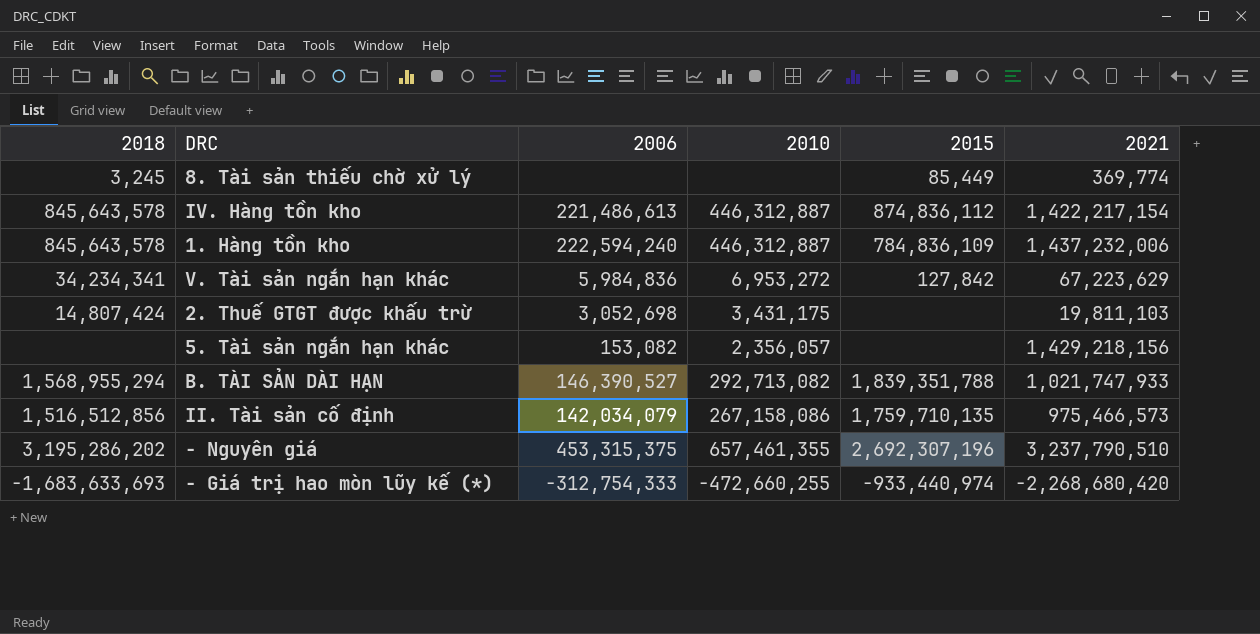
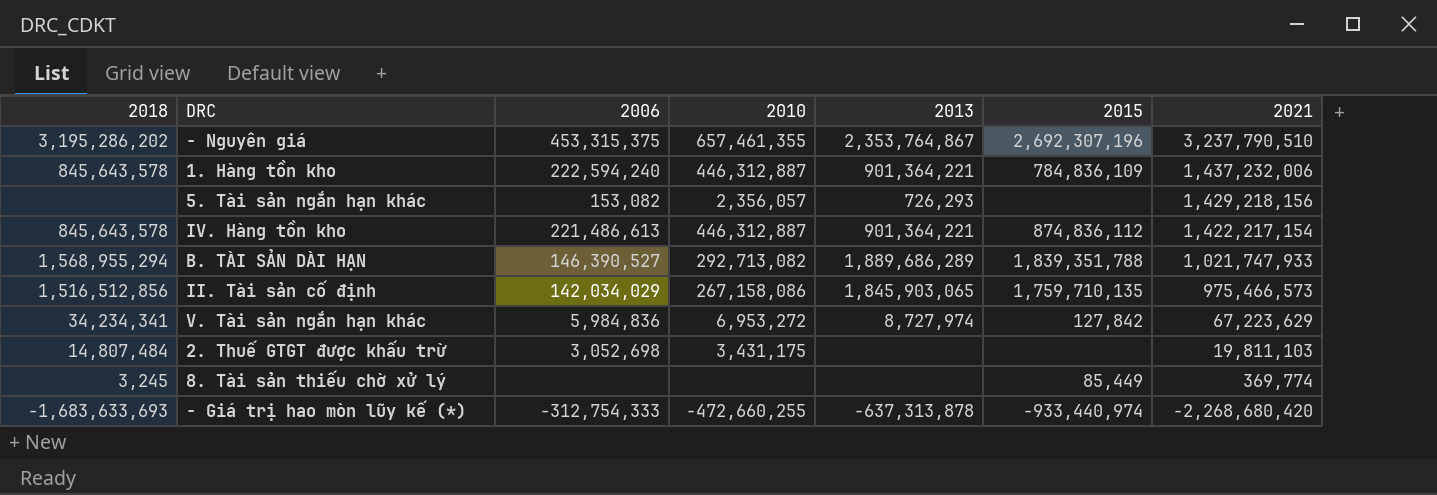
row order: none -> 2021 descending
column 2013 | position: none -> 5
II. Tài sản cố định | 2006: 142,034,079 -> 142,034,029
2. Thuế GTGT được khấu trừ | 2018: 14,807,424 -> 14,807,484

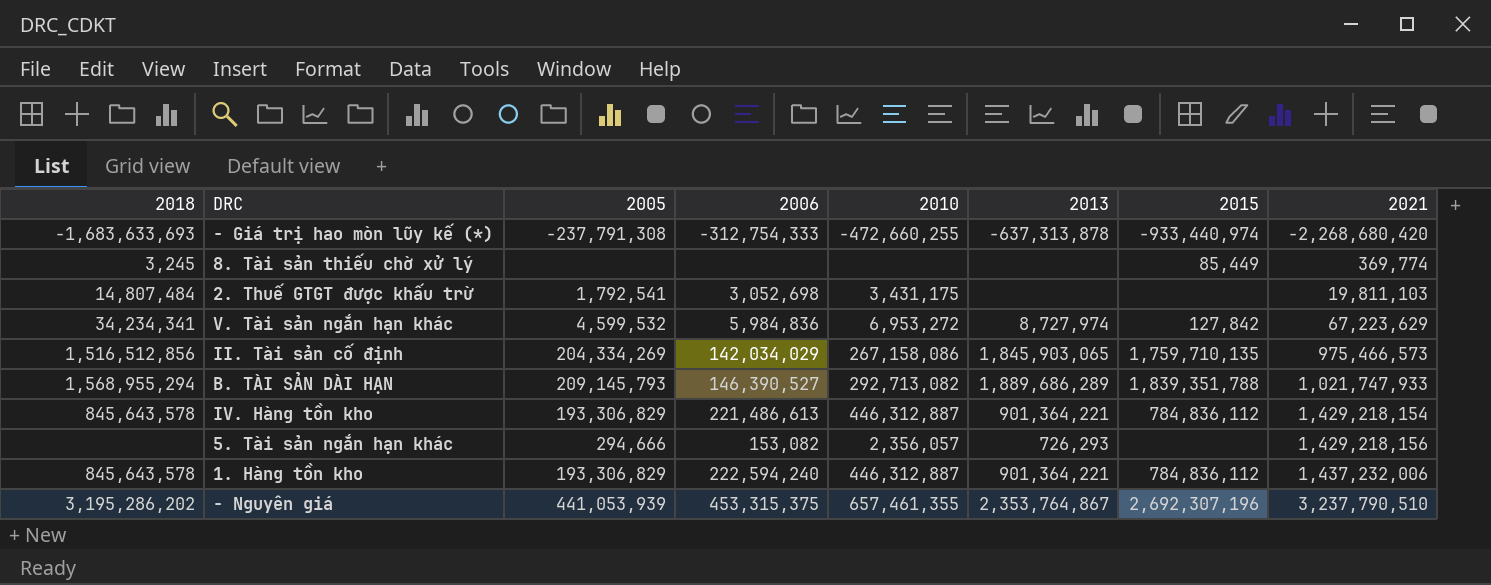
row order: 2021 descending -> 2021 ascending
column 2005 | position: none -> 3
IV. Hàng tồn kho | 2015: 874,836,112 -> 784,836,112
IV. Hàng tồn kho | 2021: 1,422,217,154 -> 1,429,218,154
1. Hàng tồn kho | 2015: 784,836,109 -> 784,836,112

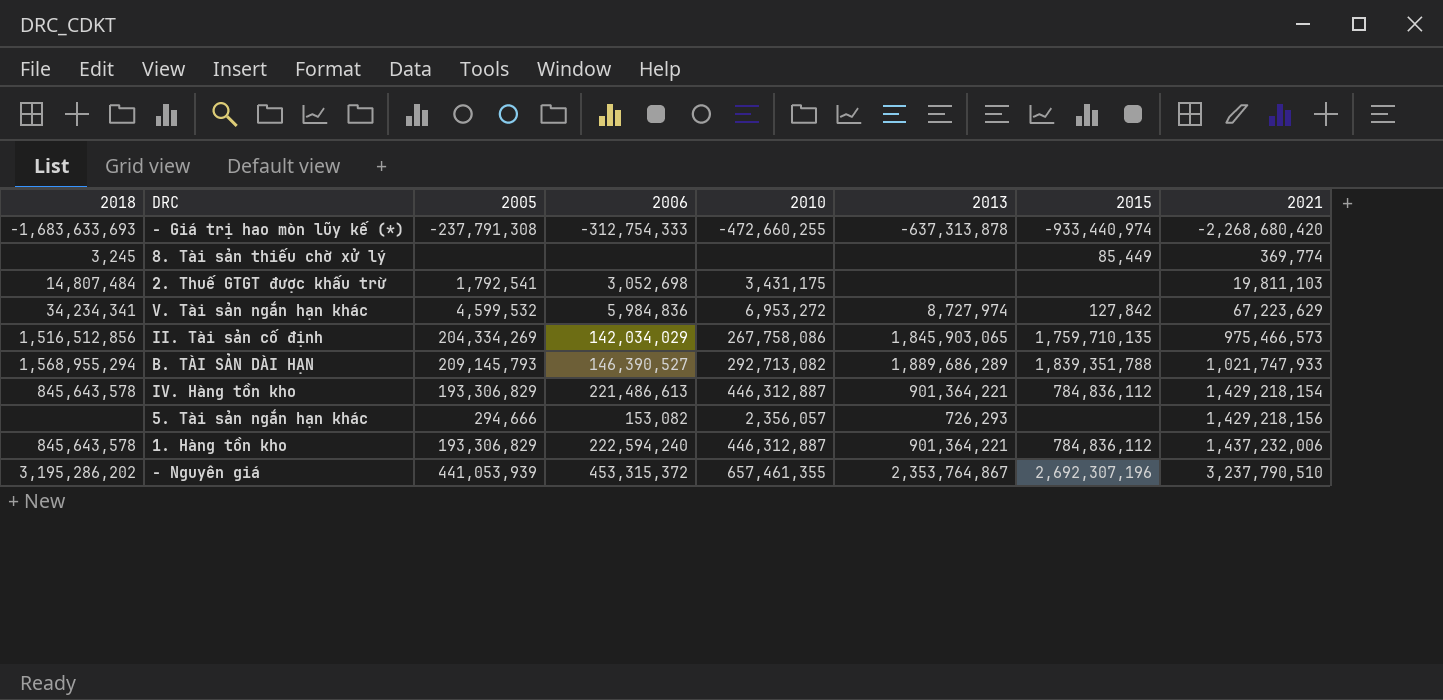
II. Tài sản cố định | 2010: 267,158,086 -> 267,758,086
- Nguyên giá | 2006: 453,315,375 -> 453,315,372

